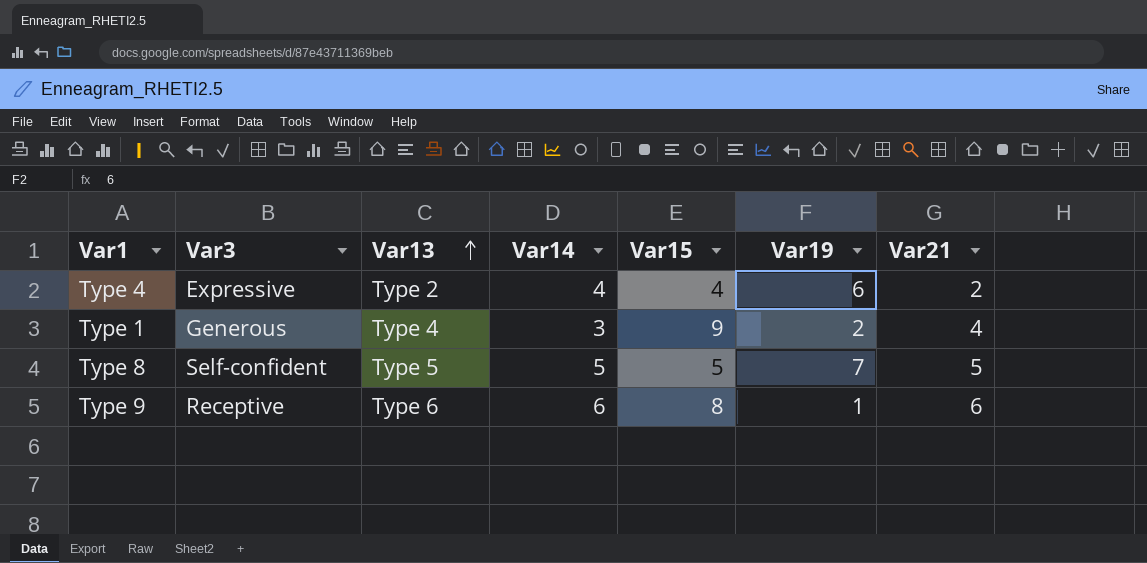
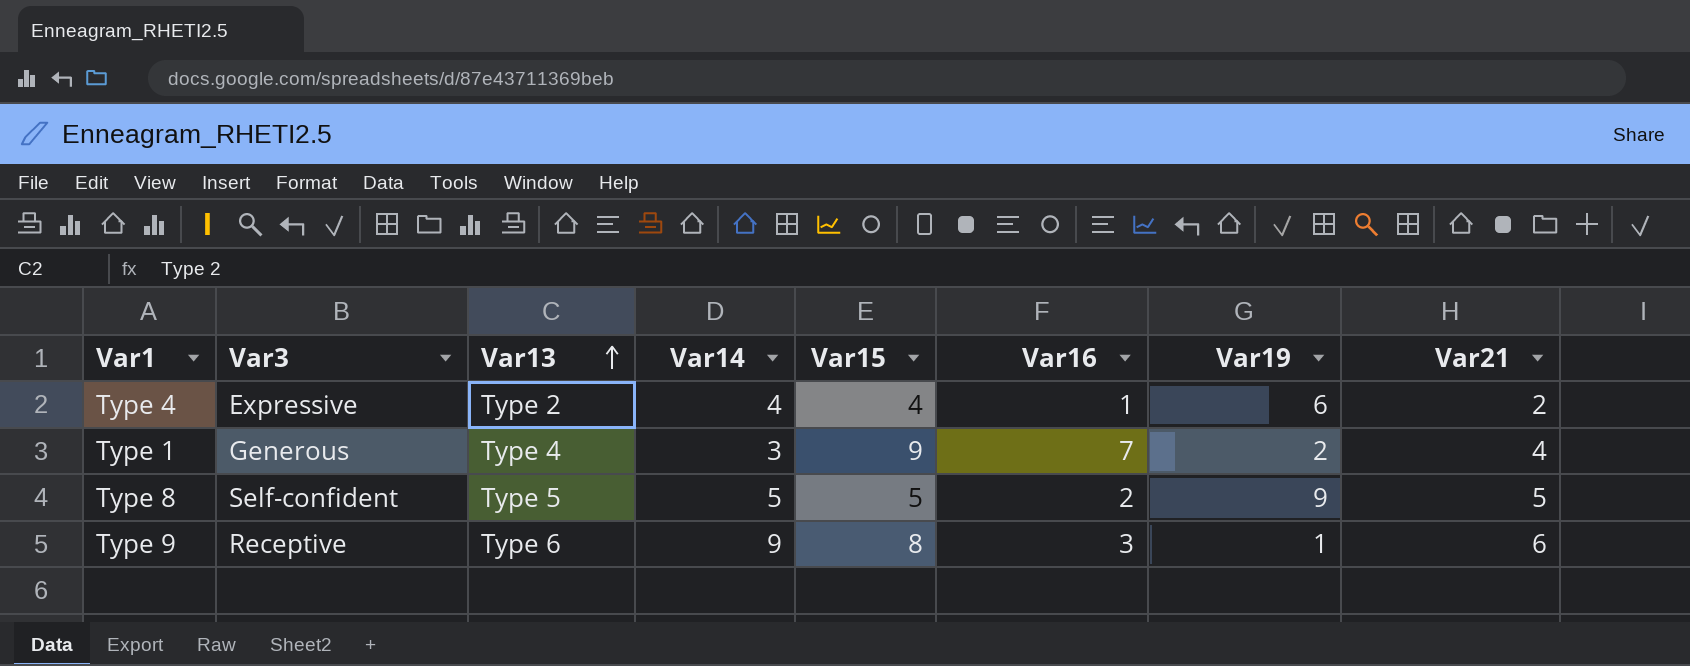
column Var16 | position: none -> 6
Type 8 | Var19: 7 -> 9
Type 9 | Var14: 6 -> 9

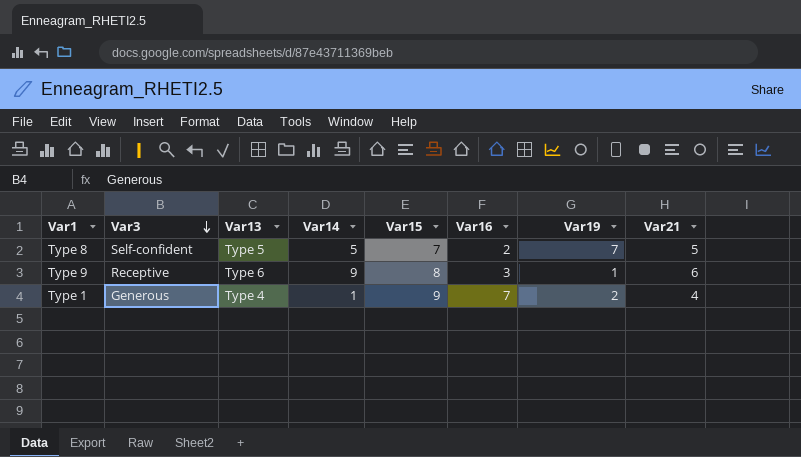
row order: Var13 ascending -> Var3 descending
row Type 4: Expressive | Type 2 | 4 | 4 | 1 | 6 | 2 -> none
Type 8 | Var15: 5 -> 7
Type 8 | Var19: 9 -> 7
Type 1 | Var14: 3 -> 1

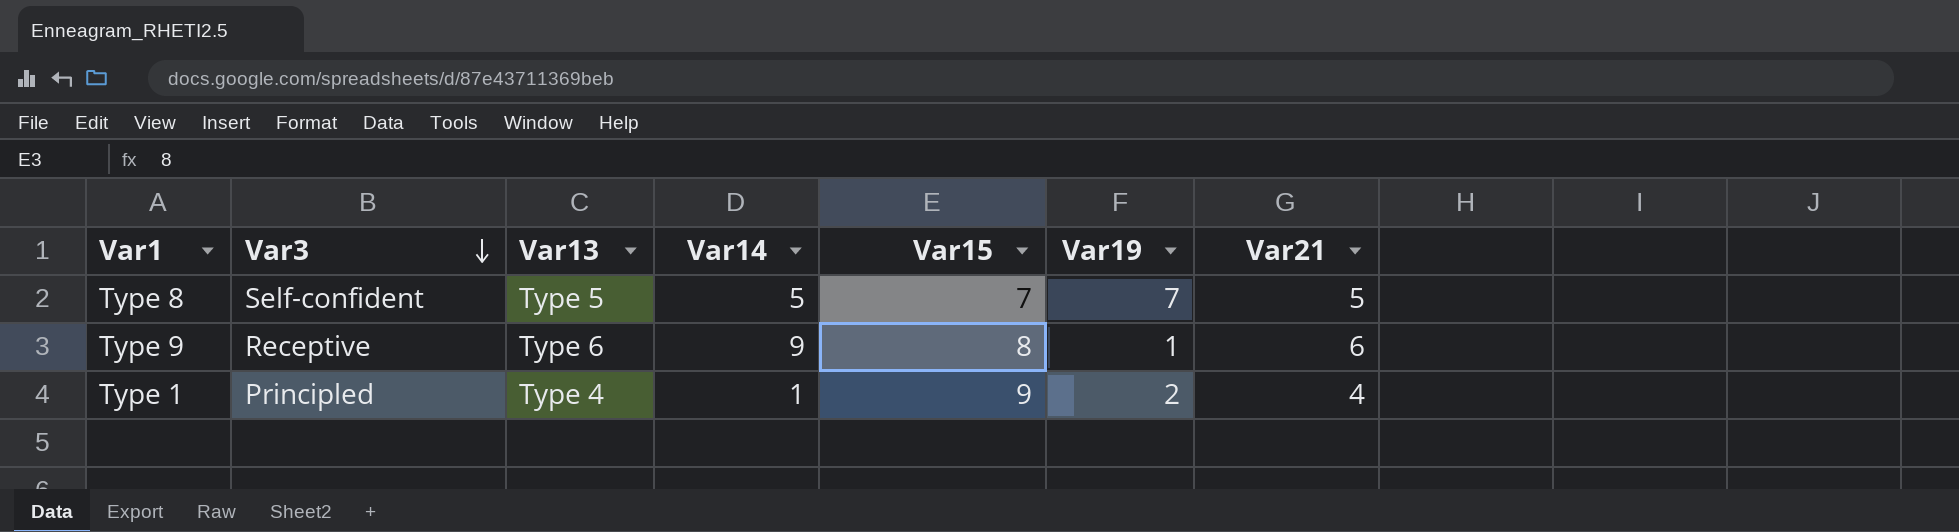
column Var16 | position: 6 -> none
Type 1 | Var3: Generous -> Principled

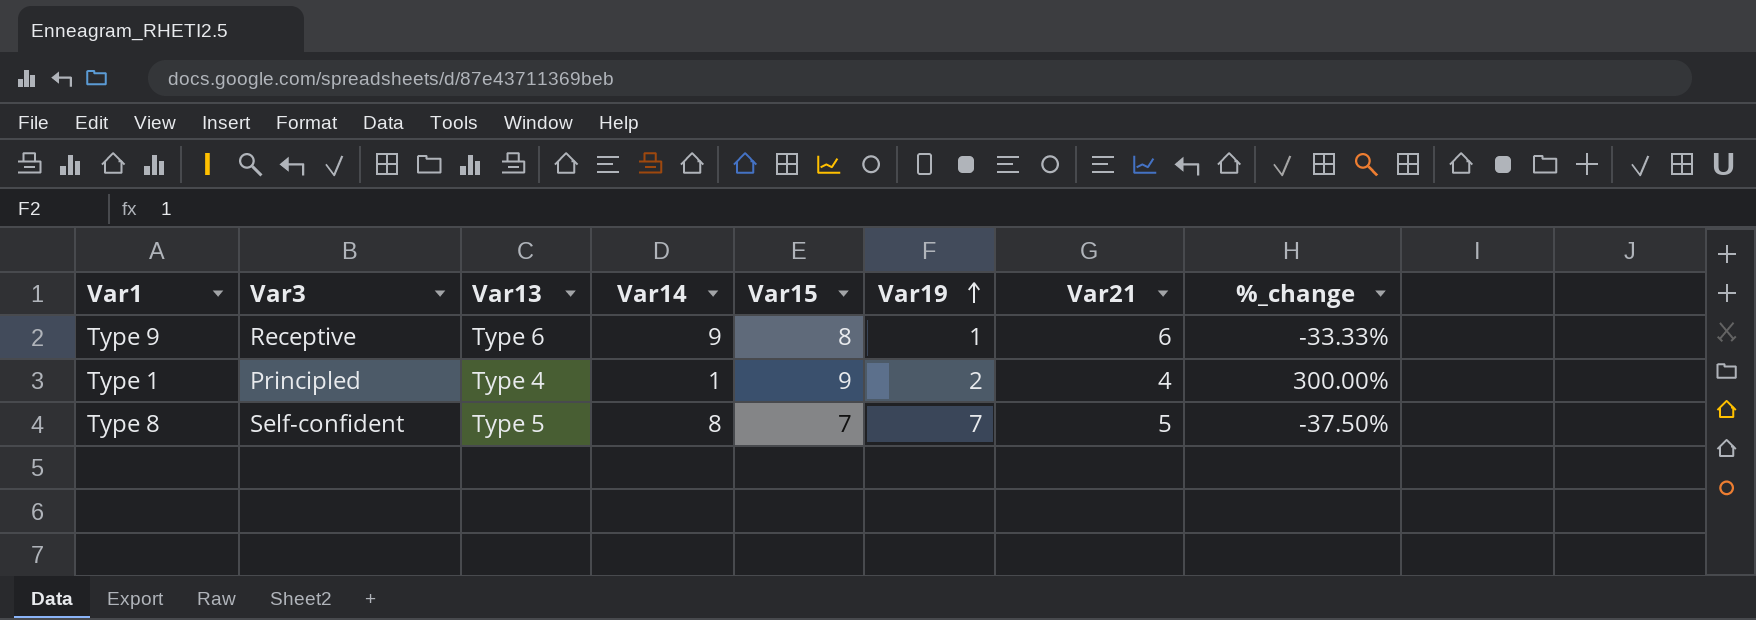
row order: Var3 descending -> Var19 ascending
column %_change | formula: none -> ([Var21] - [Var14]) / [Var14]
Type 8 | Var14: 5 -> 8

